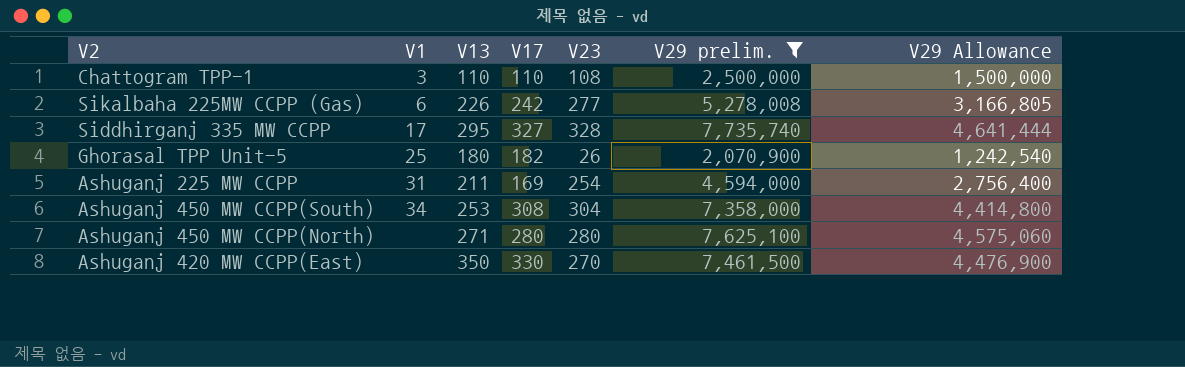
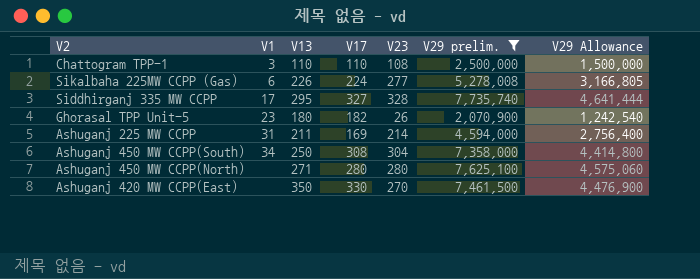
Sikalbaha 225MW CCPP (Gas) | V17: 242 -> 224
Ghorasal TPP Unit-5 | V1: 25 -> 23
Ashuganj 225 MW CCPP | V23: 254 -> 214
Ashuganj 450 MW CCPP(South) | V13: 253 -> 250

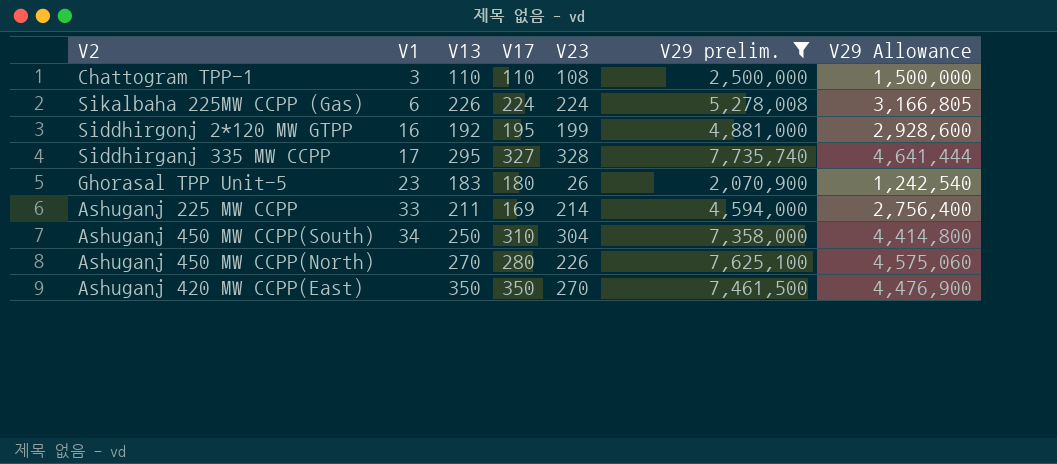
Sikalbaha 225MW CCPP (Gas) | V23: 277 -> 224
row Siddhirgonj 2*120 MW GTPP: none -> 16 | 192 | 195 | 199 | 4,881,000 | 2,928,600
Ghorasal TPP Unit-5 | V13: 180 -> 183
Ghorasal TPP Unit-5 | V17: 182 -> 180
Ashuganj 225 MW CCPP | V1: 31 -> 33
Ashuganj 450 MW CCPP(South) | V17: 308 -> 310
Ashuganj 450 MW CCPP(North) | V13: 271 -> 270
Ashuganj 450 MW CCPP(North) | V23: 280 -> 226
Ashuganj 420 MW CCPP(East) | V17: 330 -> 350

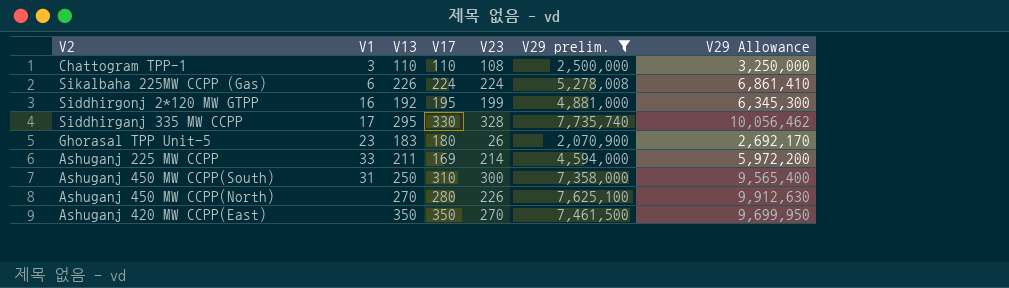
column V29 Allowance | formula: [V29 prelim.] * 0.6 -> [V29 prelim.] * 1.3
Siddhirganj 335 MW CCPP | V17: 327 -> 330
Ashuganj 450 MW CCPP(South) | V1: 34 -> 31
Ashuganj 450 MW CCPP(South) | V23: 304 -> 300

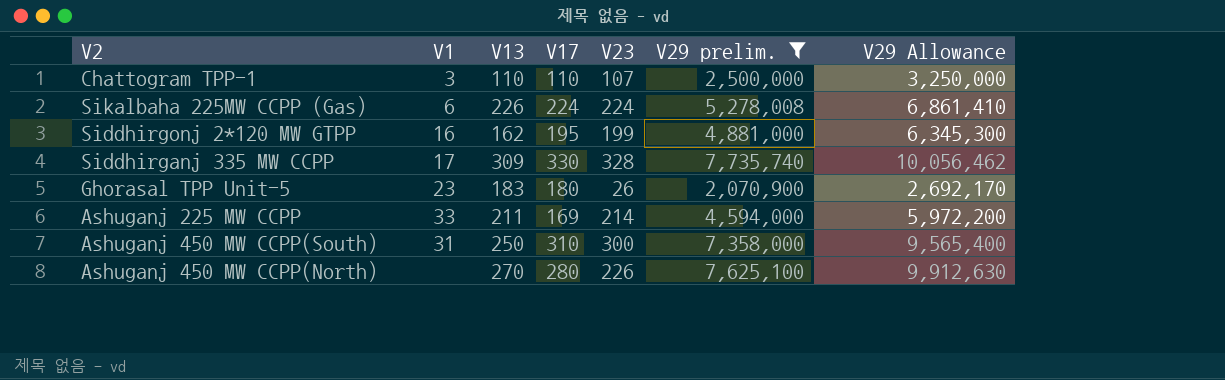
row Ashuganj 420 MW CCPP(East): none | 350 | 350 | 270 | 7,461,500 | 9,699,950 -> none
Chattogram TPP-1 | V23: 108 -> 107
Siddhirgonj 2*120 MW GTPP | V13: 192 -> 162
Siddhirganj 335 MW CCPP | V13: 295 -> 309

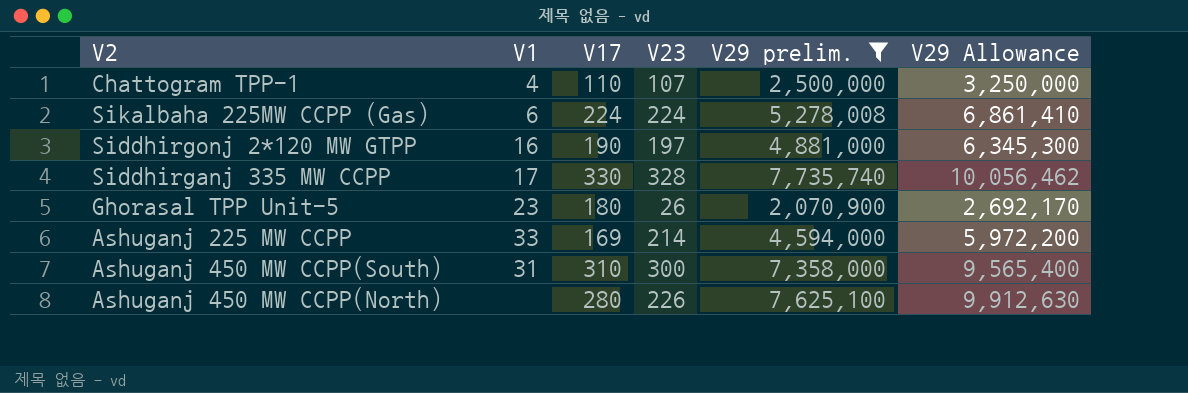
column V13 | position: 3 -> none
Chattogram TPP-1 | V1: 3 -> 4
Siddhirgonj 2*120 MW GTPP | V17: 195 -> 190
Siddhirgonj 2*120 MW GTPP | V23: 199 -> 197

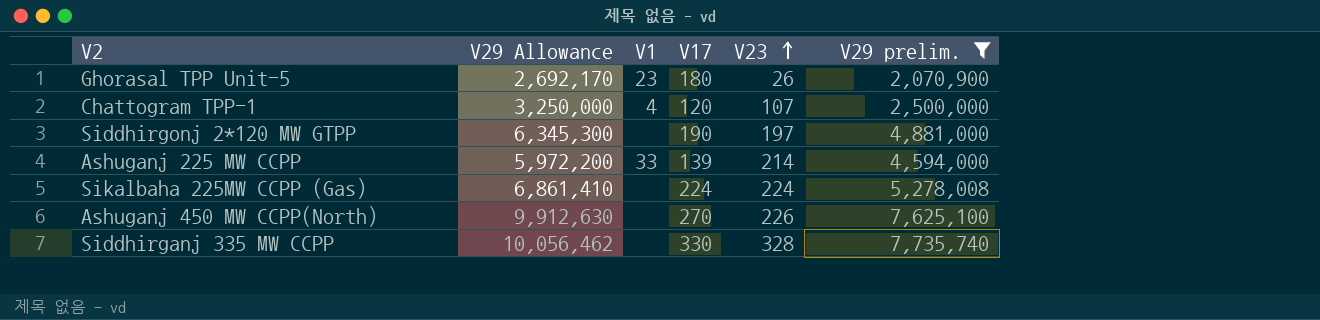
row order: none -> V23 ascending
column V29 Allowance | position: 6 -> 2
row Ashuganj 450 MW CCPP(South): 31 | 310 | 300 | 7,358,000 | 9,565,400 -> none
Chattogram TPP-1 | V17: 110 -> 120
Siddhirgonj 2*120 MW GTPP | V1: 16 -> none
Ashuganj 225 MW CCPP | V17: 169 -> 139
Sikalbaha 225MW CCPP (Gas) | V1: 6 -> none
Ashuganj 450 MW CCPP(North) | V17: 280 -> 270
Siddhirganj 335 MW CCPP | V1: 17 -> none

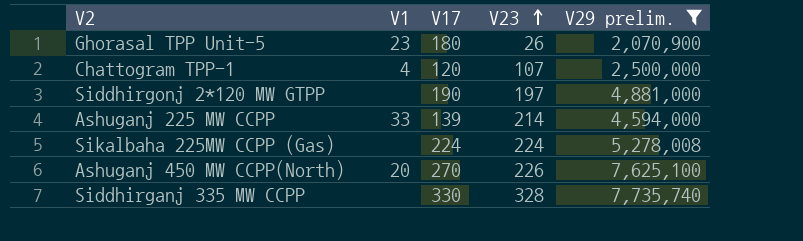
column V29 Allowance | formula: [V29 prelim.] * 1.3 -> none
Ashuganj 450 MW CCPP(North) | V1: none -> 20

